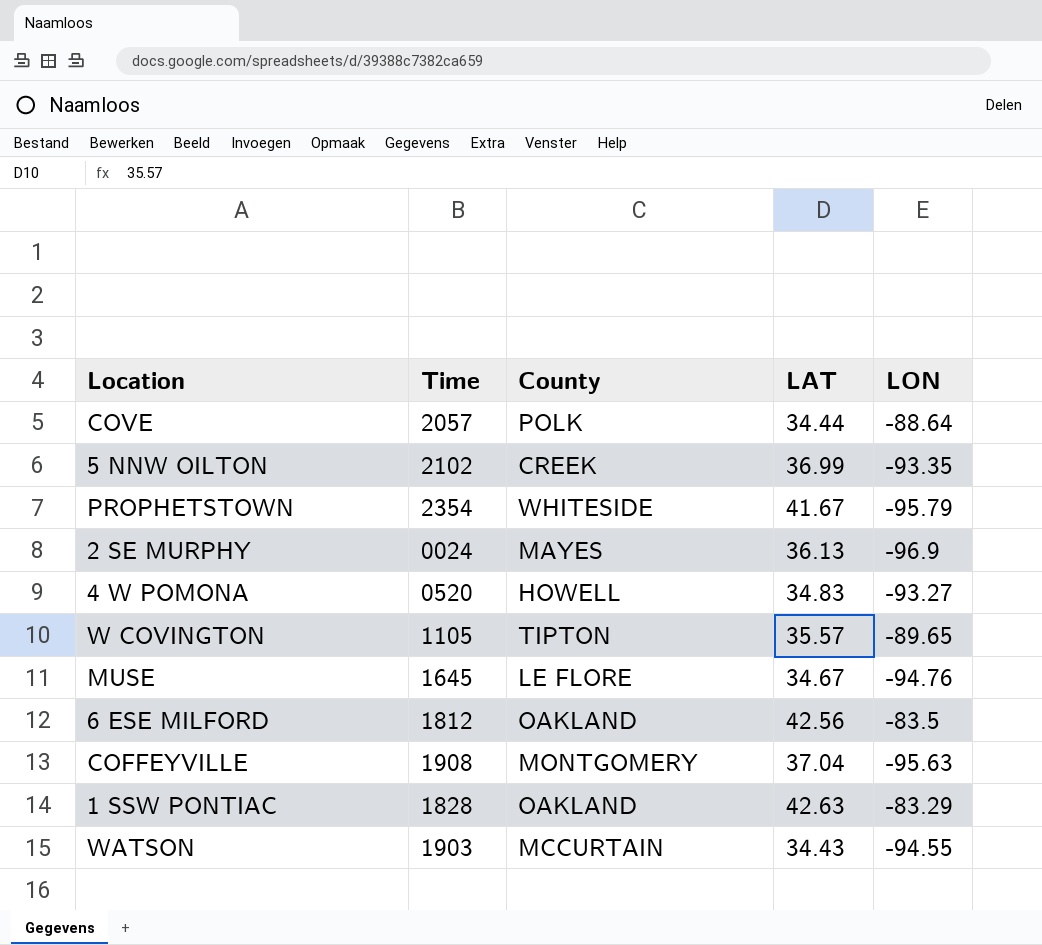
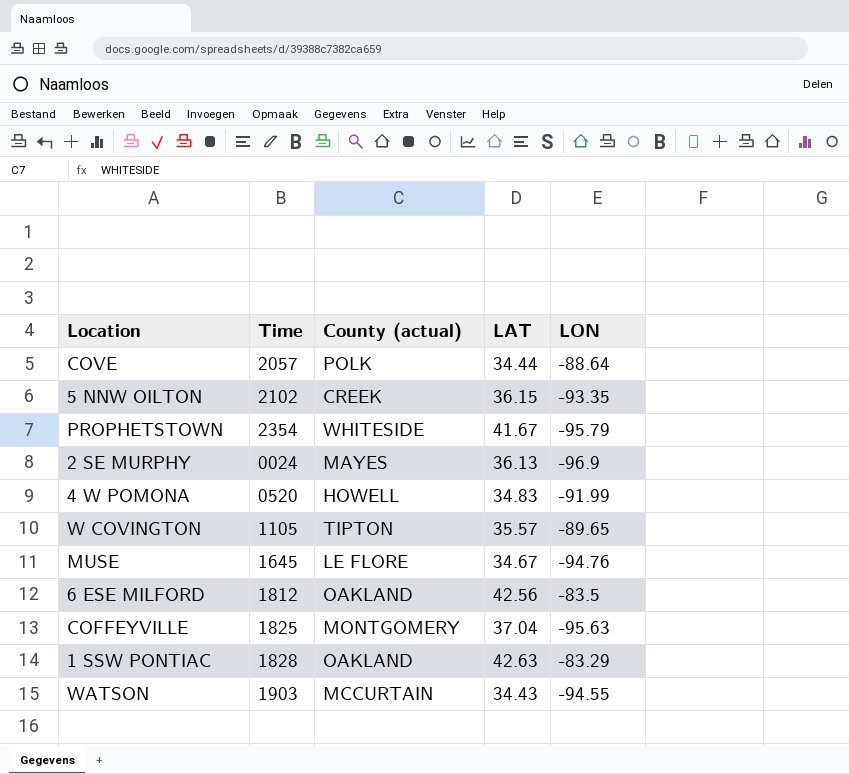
column name: County -> County (actual)
5 NNW OILTON | LAT: 36.99 -> 36.15
4 W POMONA | LON: -93.27 -> -91.99
COFFEYVILLE | Time: 1908 -> 1825

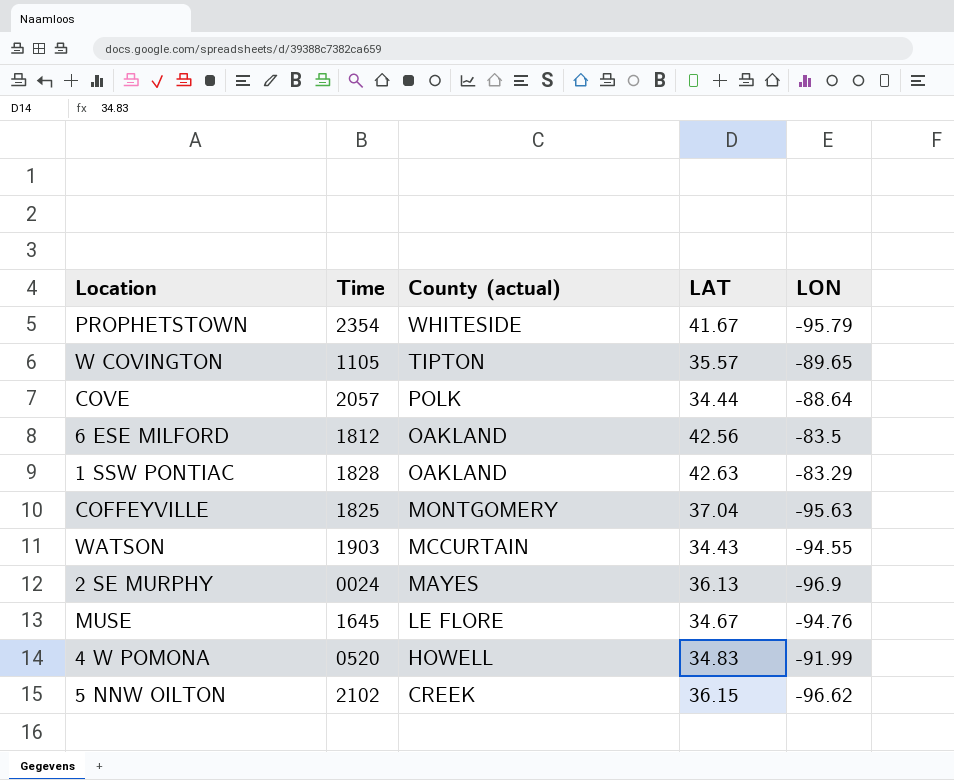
row order: none -> County (actual) descending
5 NNW OILTON | LON: -93.35 -> -96.62

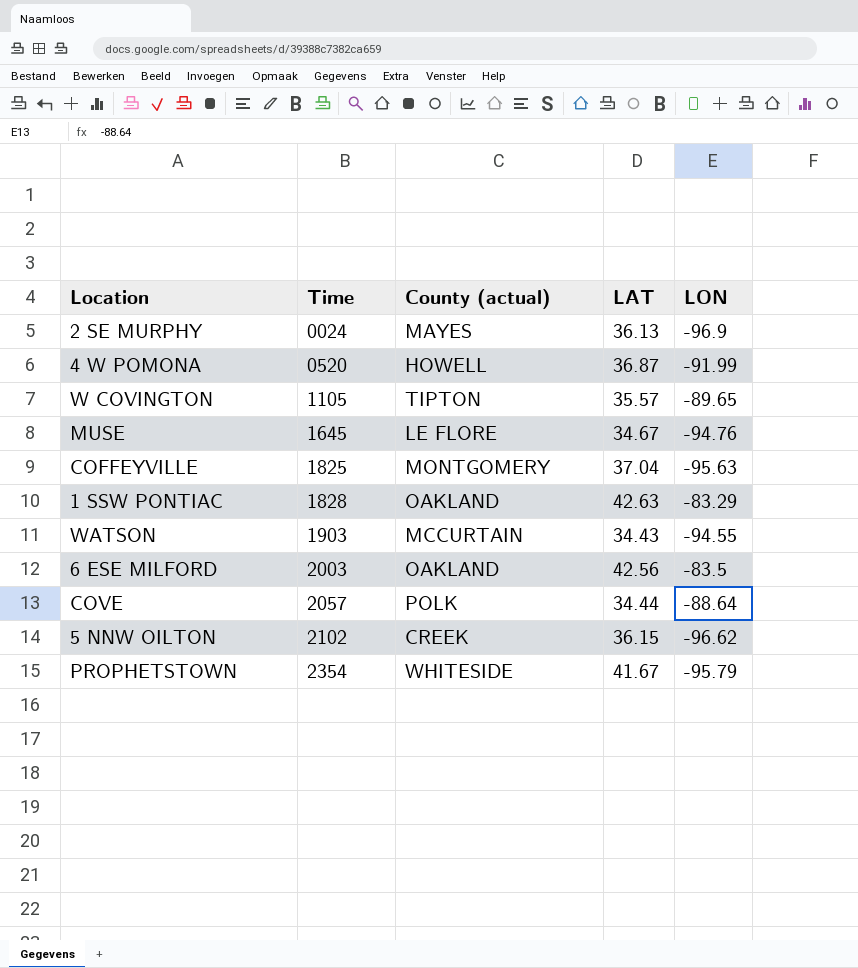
row order: County (actual) descending -> Time ascending
4 W POMONA | LAT: 34.83 -> 36.87
6 ESE MILFORD | Time: 1812 -> 2003

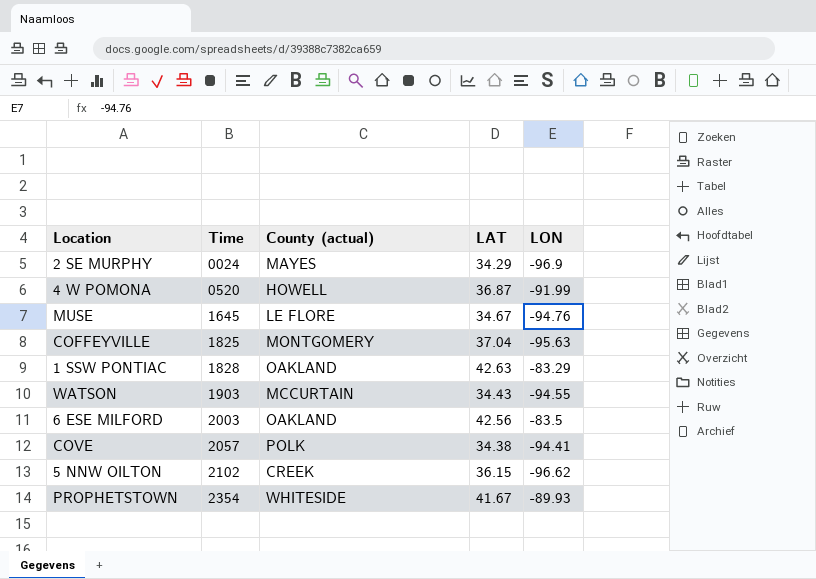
row W COVINGTON: 1105 | TIPTON | 35.57 | -89.65 -> none
2 SE MURPHY | LAT: 36.13 -> 34.29
COVE | LAT: 34.44 -> 34.38
COVE | LON: -88.64 -> -94.41
PROPHETSTOWN | LON: -95.79 -> -89.93

